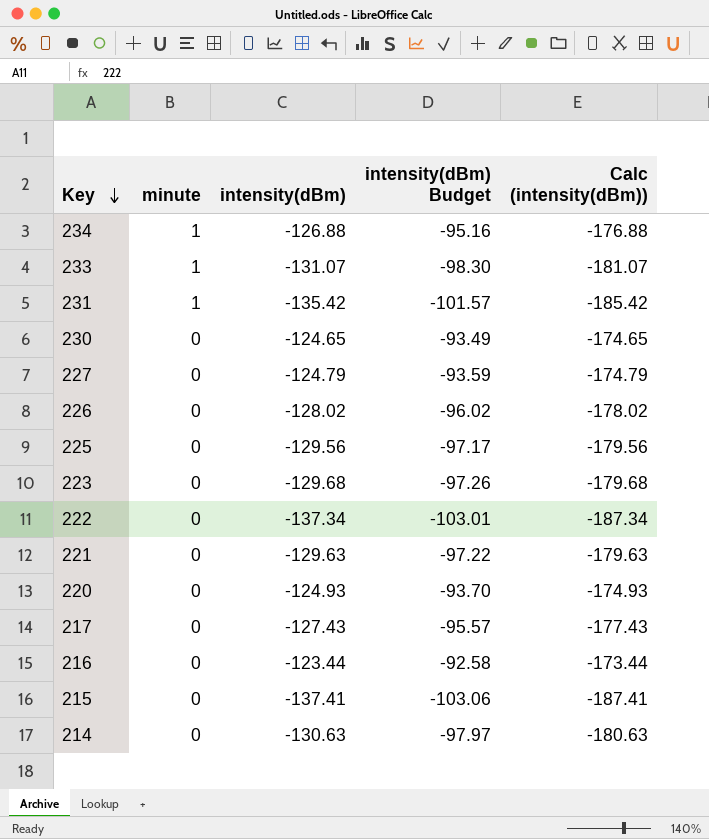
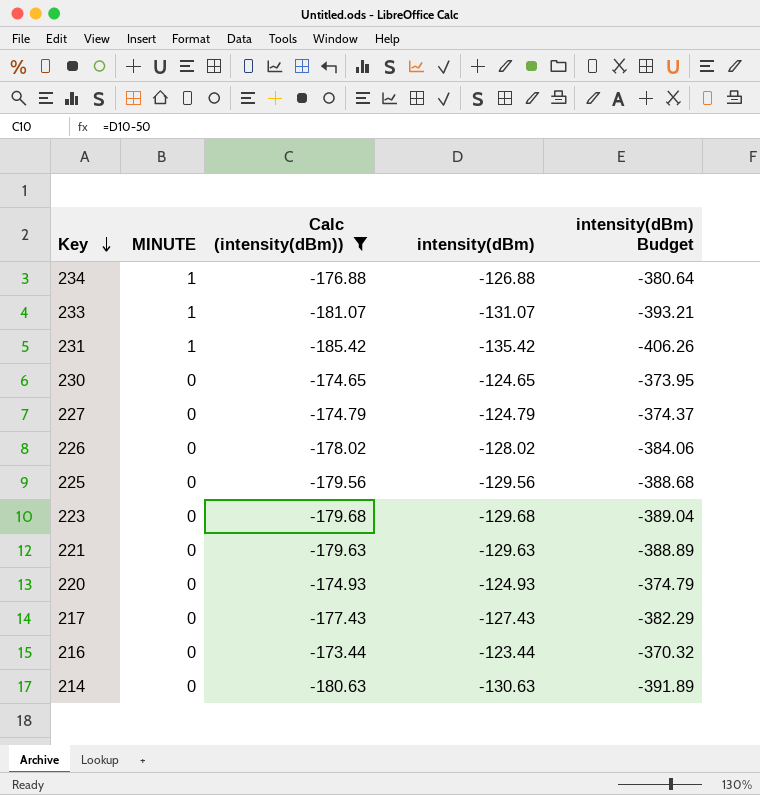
filter: none -> Calc (intensity(dBm)) >= -185.42
column name: minute -> MINUTE
column Calc (intensity(dBm)) | position: 5 -> 3
column intensity(dBm) Budget | formula: [intensity(dBm)] * 0.75 -> [intensity(dBm)] * 3

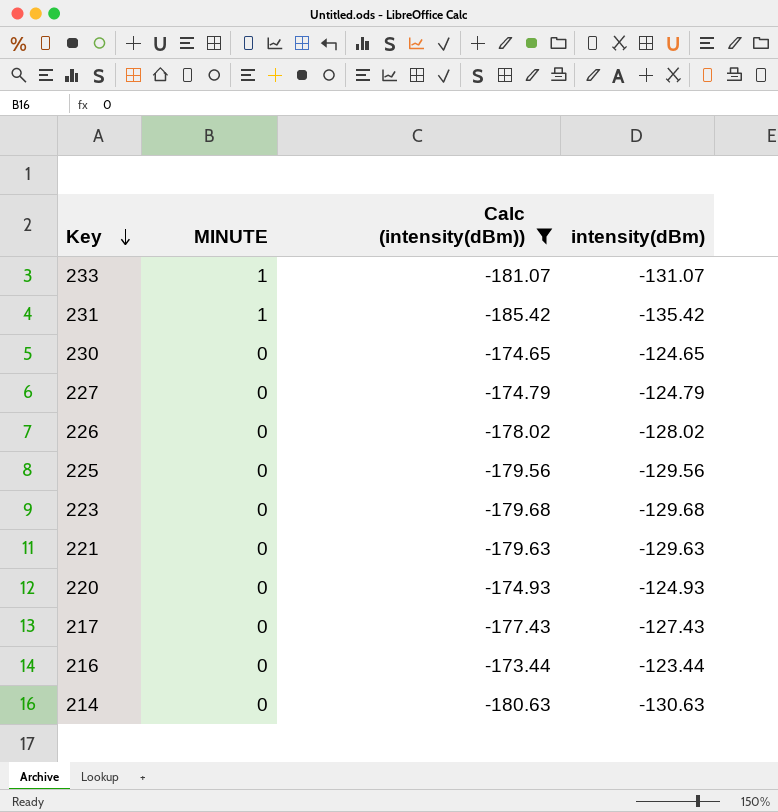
column intensity(dBm) Budget | formula: [intensity(dBm)] * 3 -> none
row 234: 1 | -176.88 | -126.88 | -380.64 -> none

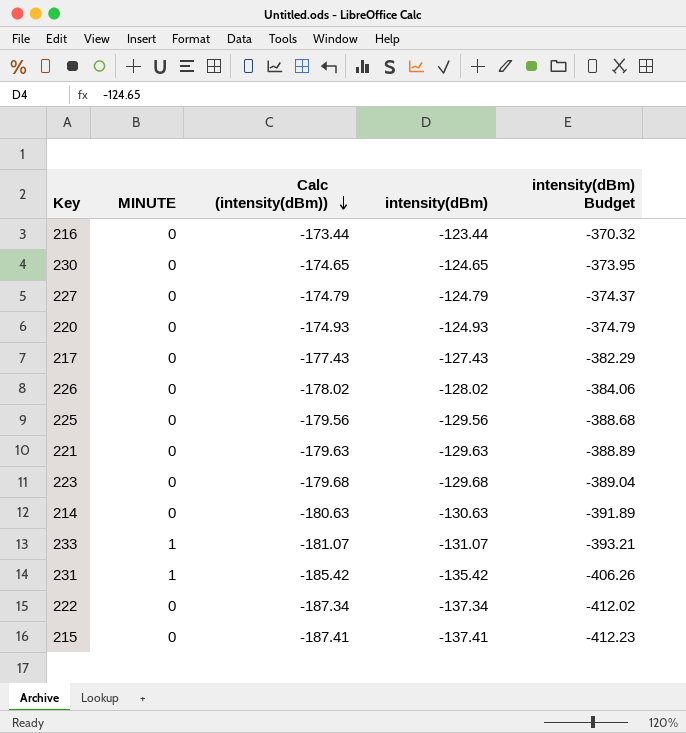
filter: Calc (intensity(dBm)) >= -185.42 -> none
row order: Key descending -> Calc (intensity(dBm)) descending
column intensity(dBm) Budget | formula: none -> [intensity(dBm)] * 3

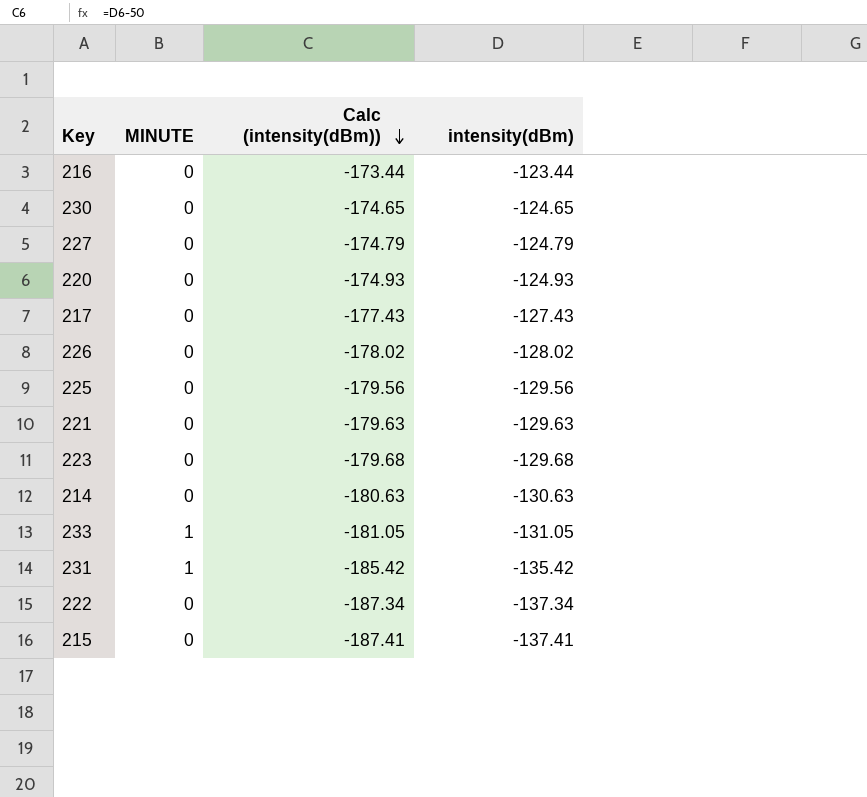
column intensity(dBm) Budget | formula: [intensity(dBm)] * 3 -> none
233 | Calc (intensity(dBm)): -181.07 -> -181.05
233 | intensity(dBm): -131.07 -> -131.05

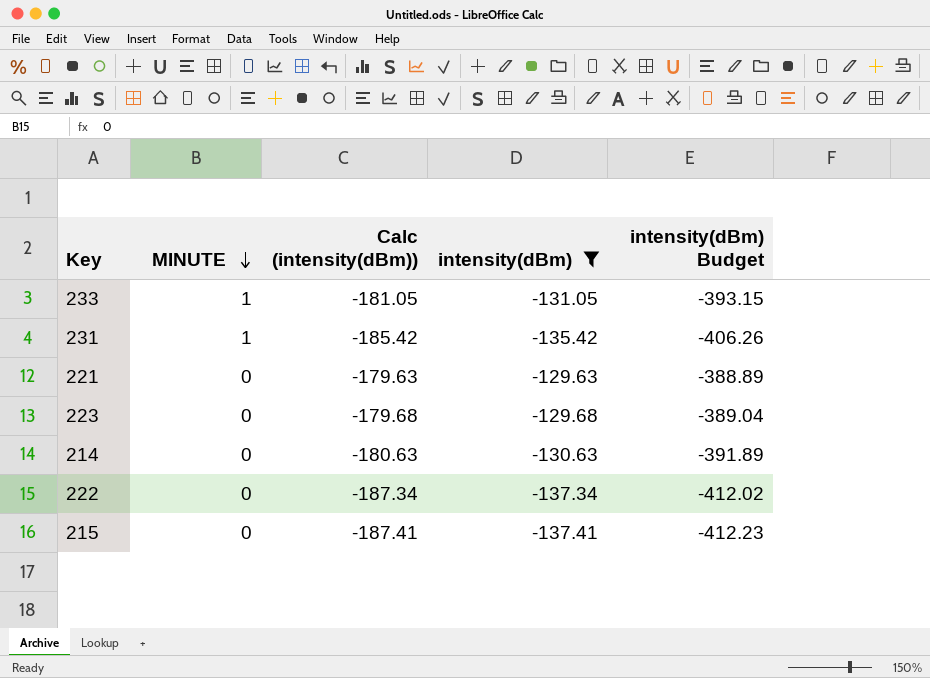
filter: none -> intensity(dBm) <= -129.63
row order: Calc (intensity(dBm)) descending -> MINUTE descending
column intensity(dBm) Budget | formula: none -> [intensity(dBm)] * 3

